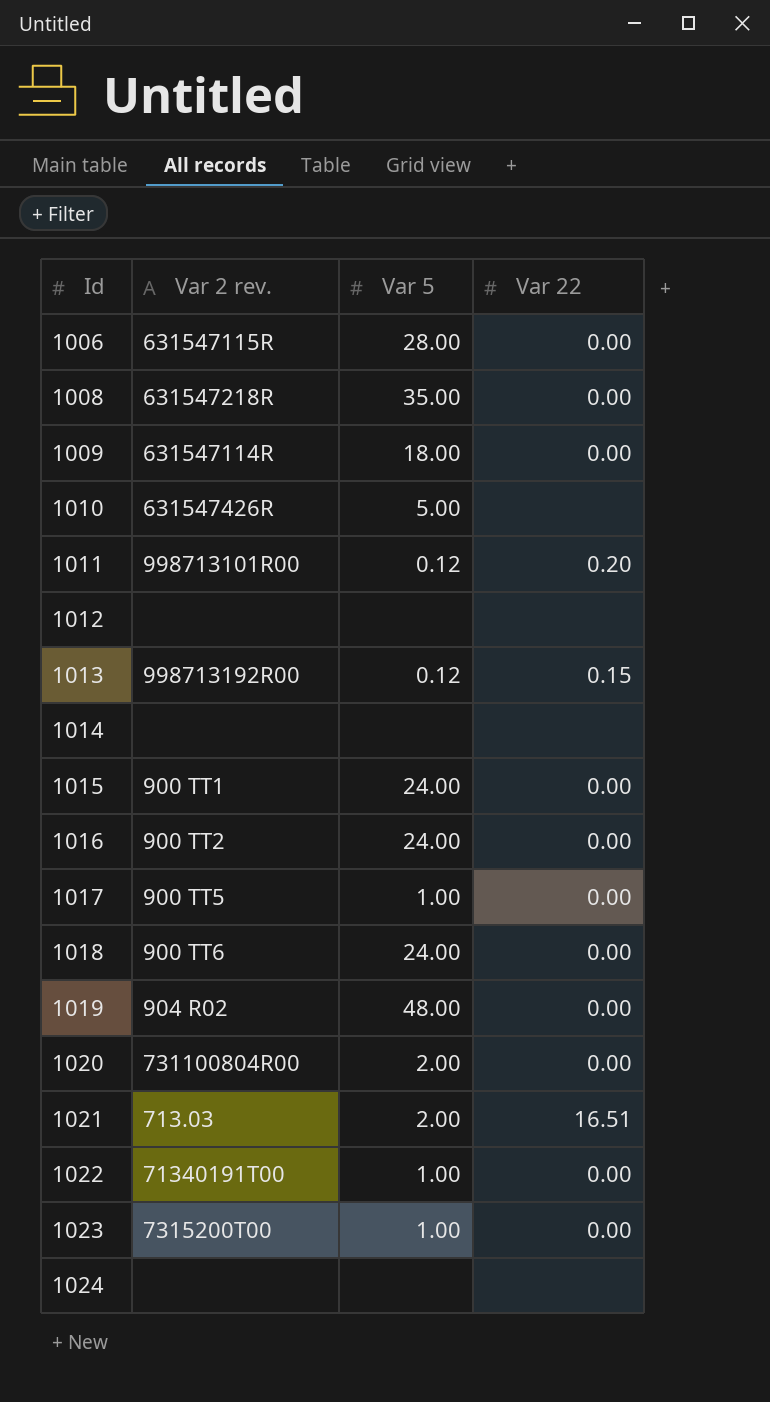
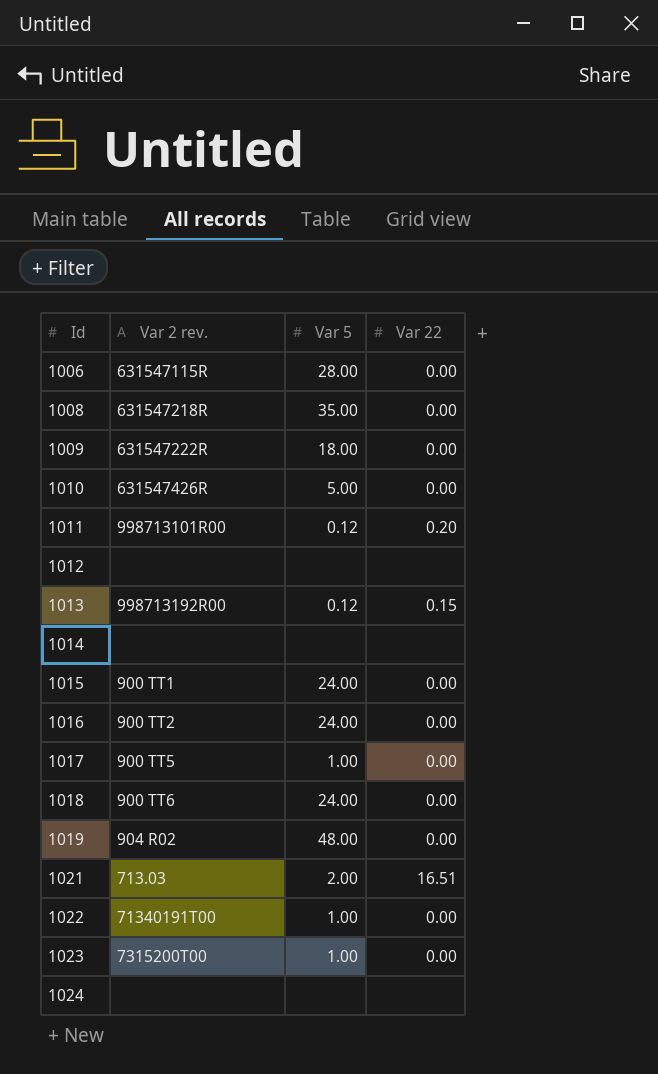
row 1020: 731100804R00 | 2.00 | 0.00 -> none
1009 | Var 2 rev.: 631547114R -> 631547222R
1010 | Var 22: none -> 0.00

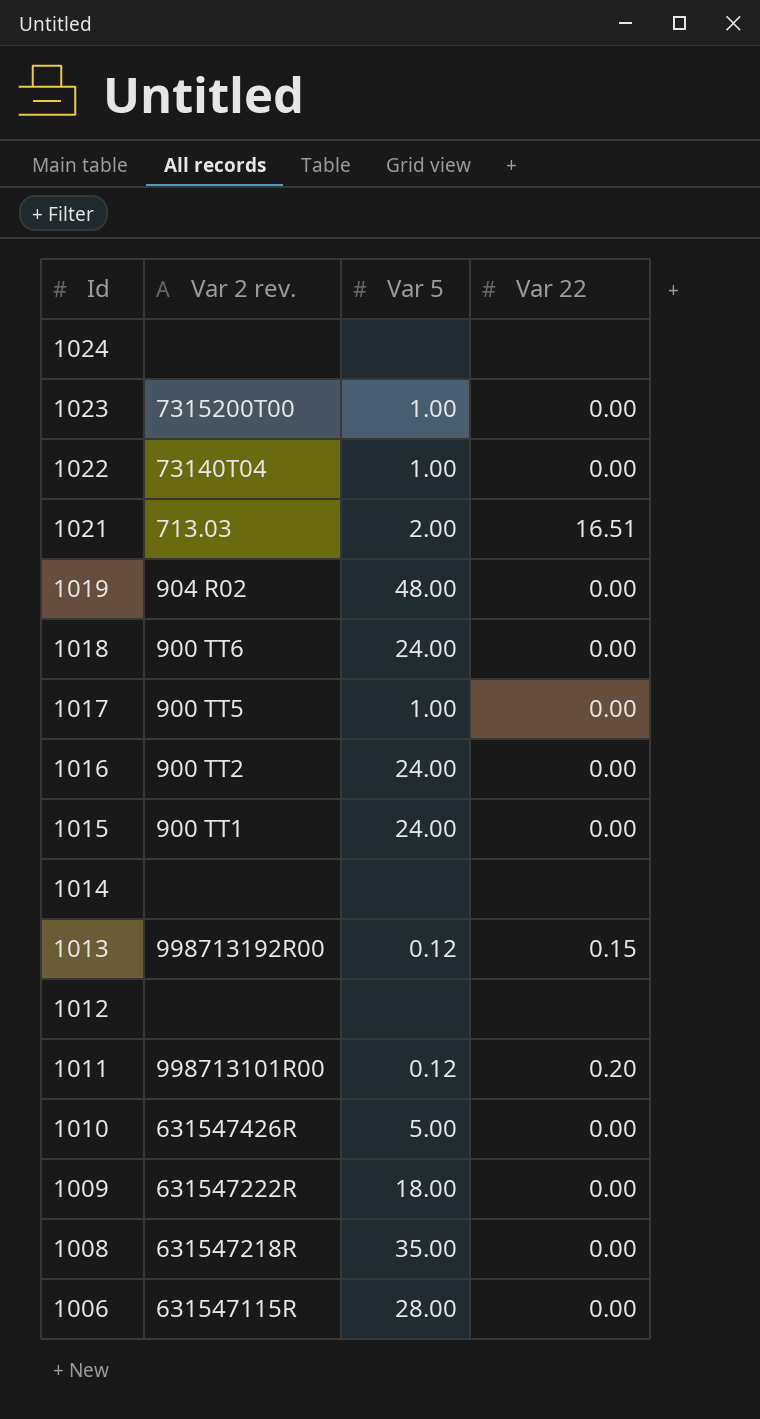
row order: Id ascending -> Id descending
1022 | Var 2 rev.: 71340191T00 -> 73140T04

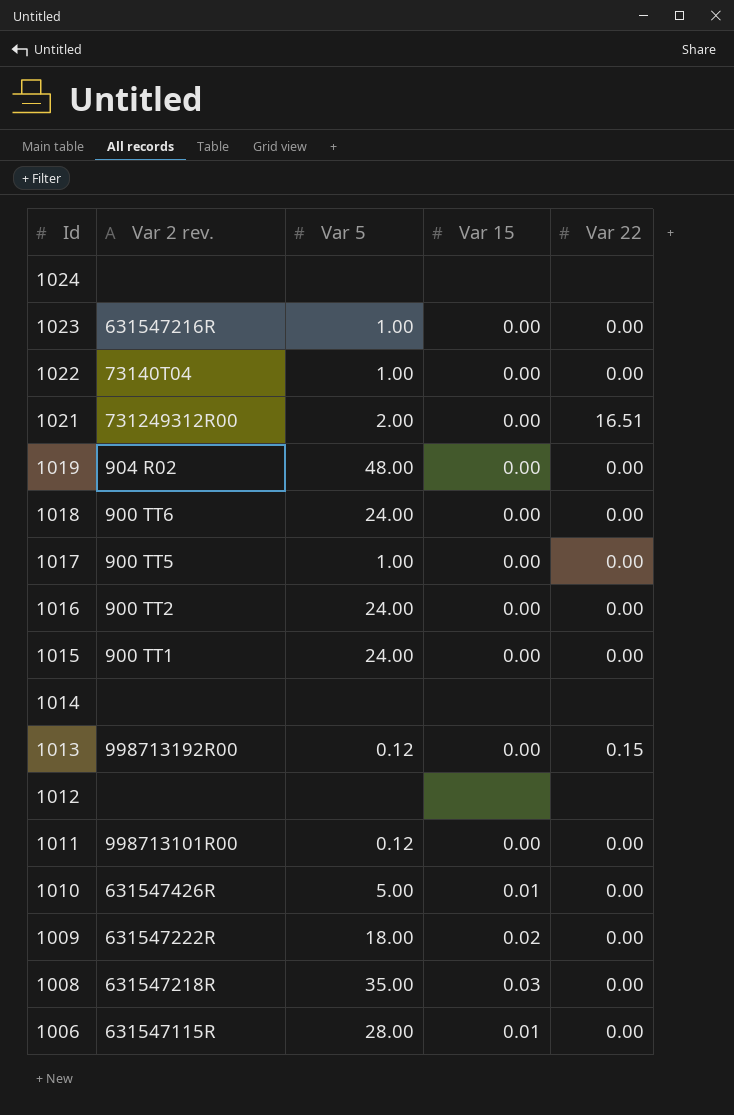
column Var 15 | position: none -> 4
1023 | Var 2 rev.: 7315200T00 -> 631547216R
1021 | Var 2 rev.: 713.03 -> 731249312R00
1011 | Var 22: 0.20 -> 0.00

